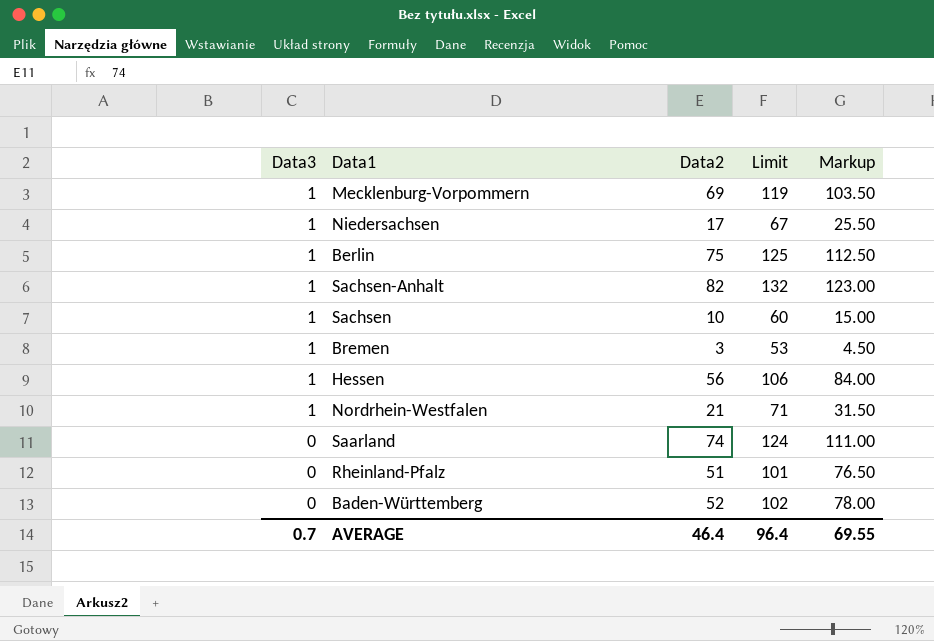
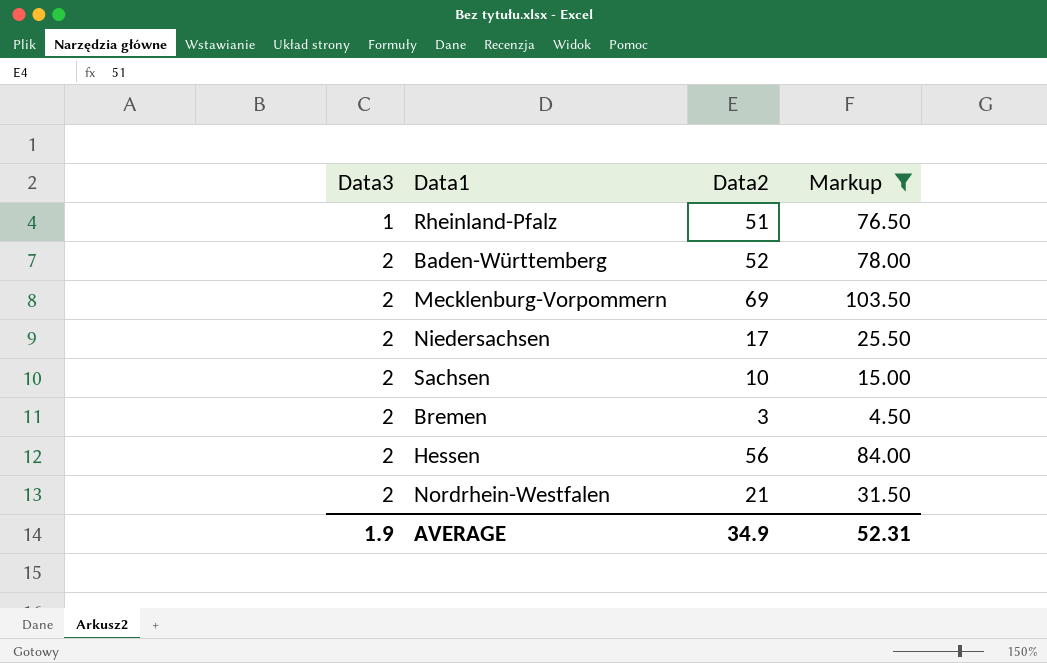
filter: none -> Markup <= 103.50
row order: Data3 descending -> Data3 ascending
column Limit | formula: [Data2] + 50 -> none
Rheinland-Pfalz | Data3: 0 -> 1
Baden-Württemberg | Data3: 0 -> 2
Mecklenburg-Vorpommern | Data3: 1 -> 2
Niedersachsen | Data3: 1 -> 2
Sachsen | Data3: 1 -> 2
Bremen | Data3: 1 -> 2
Hessen | Data3: 1 -> 2
Nordrhein-Westfalen | Data3: 1 -> 2
AVERAGE | Data3: 0.7 -> 1.9
AVERAGE | Data2: 46.4 -> 34.9
AVERAGE | Markup: 69.55 -> 52.31

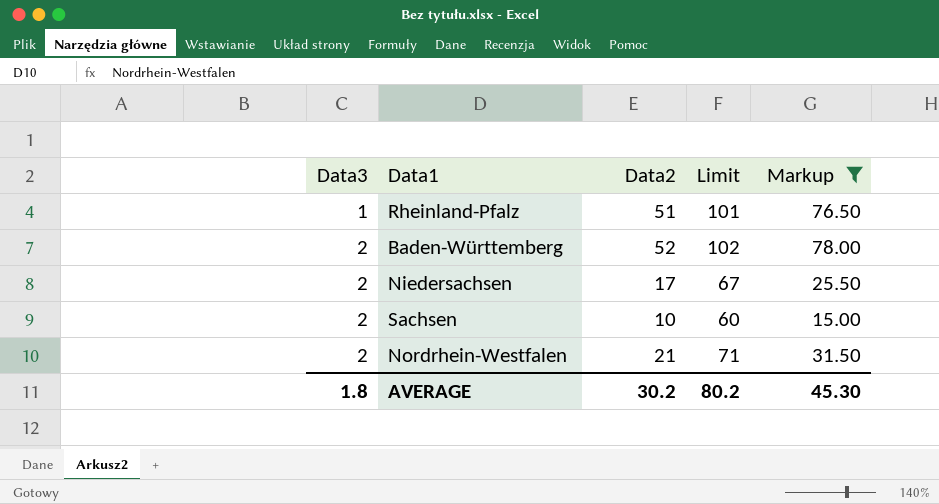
column Limit | formula: none -> [Data2] + 50
row Mecklenburg-Vorpommern: 2 | 69 | 103.50 -> none
row Bremen: 2 | 3 | 4.50 -> none
row Hessen: 2 | 56 | 84.00 -> none
AVERAGE | Data3: 1.9 -> 1.8
AVERAGE | Data2: 34.9 -> 30.2
AVERAGE | Markup: 52.31 -> 45.30

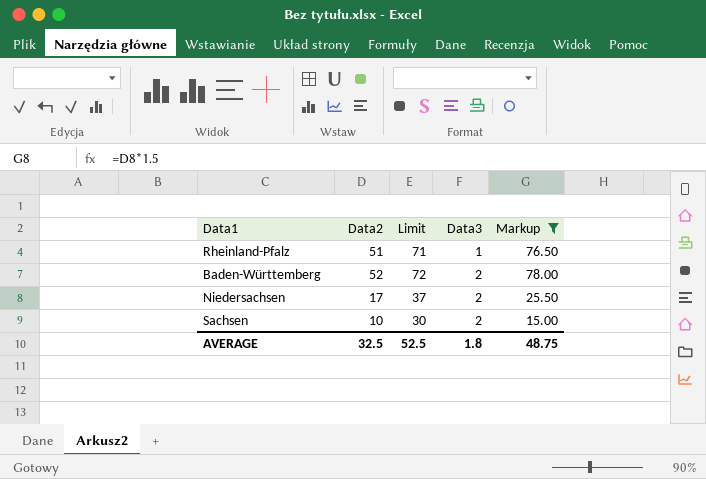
column Limit | formula: [Data2] + 50 -> [Data2] + 20
column Data3 | position: 1 -> 4
row Nordrhein-Westfalen: 2 | 21 | 71 | 31.50 -> none
AVERAGE | Data2: 30.2 -> 32.5
AVERAGE | Limit: 80.2 -> 52.5
AVERAGE | Markup: 45.30 -> 48.75

